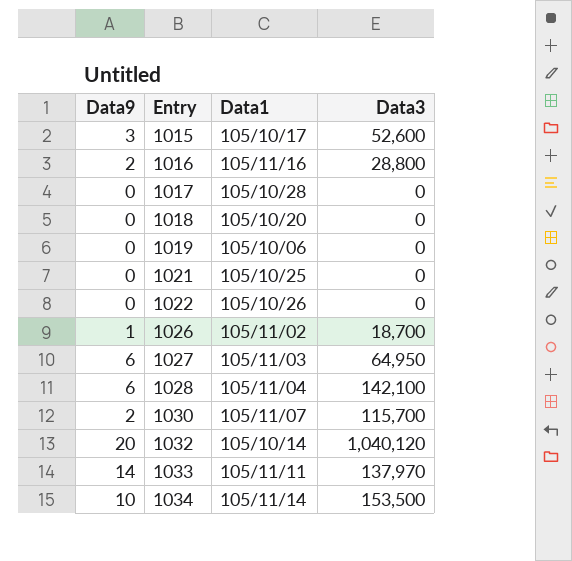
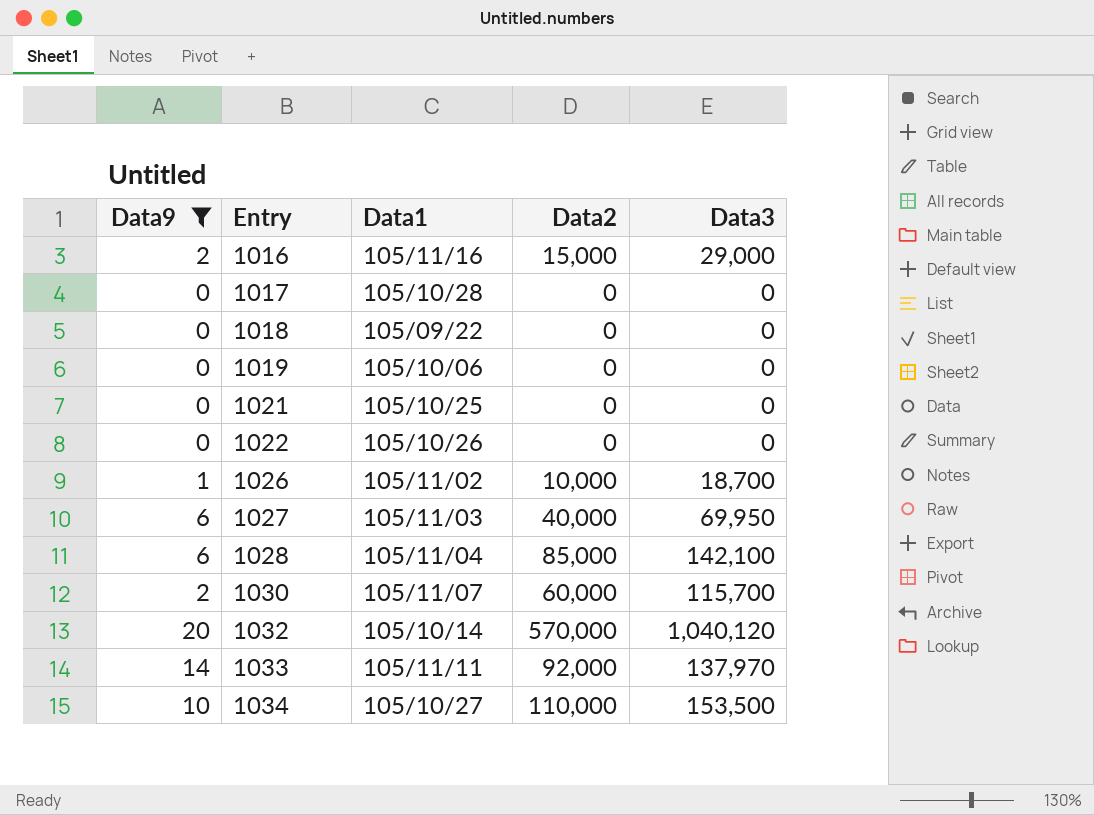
filter: none -> Data9 != 3
column Data2 | position: none -> 4
1016 | Data3: 28,800 -> 29,000
1018 | Data1: 105/10/20 -> 105/09/22
1027 | Data3: 64,950 -> 69,950
1034 | Data1: 105/11/14 -> 105/10/27

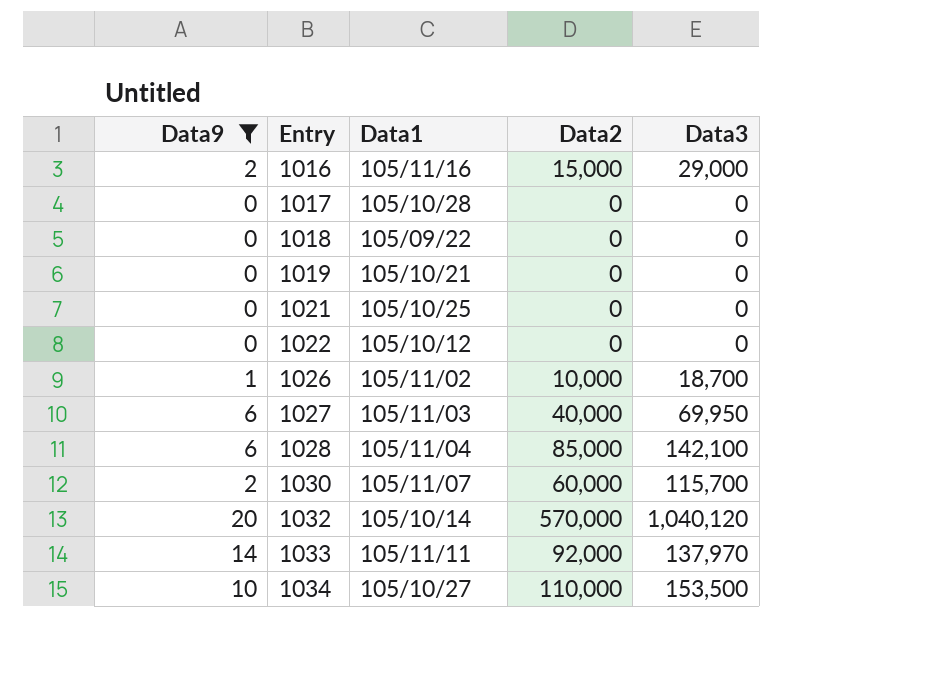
1019 | Data1: 105/10/06 -> 105/10/21
1022 | Data1: 105/10/26 -> 105/10/12

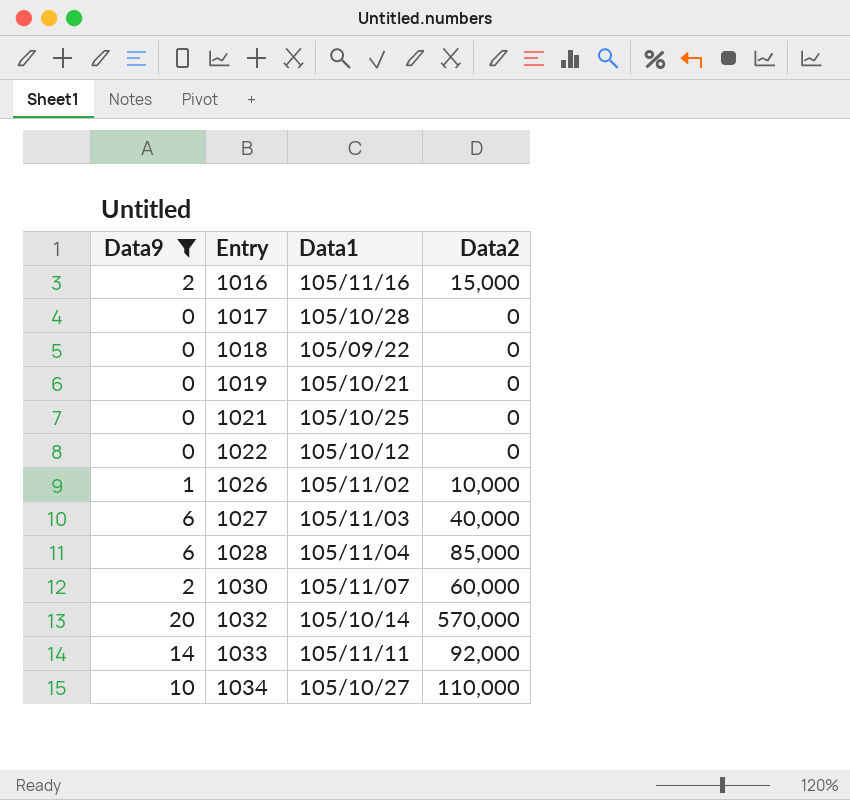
column Data3 | position: 5 -> none

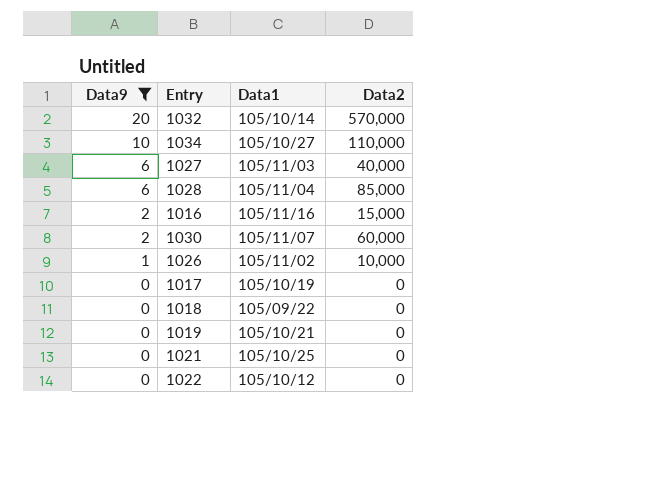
row order: Entry ascending -> Data9 descending
row 1033: 14 | 105/11/11 | 92,000 -> none
1017 | Data1: 105/10/28 -> 105/10/19

